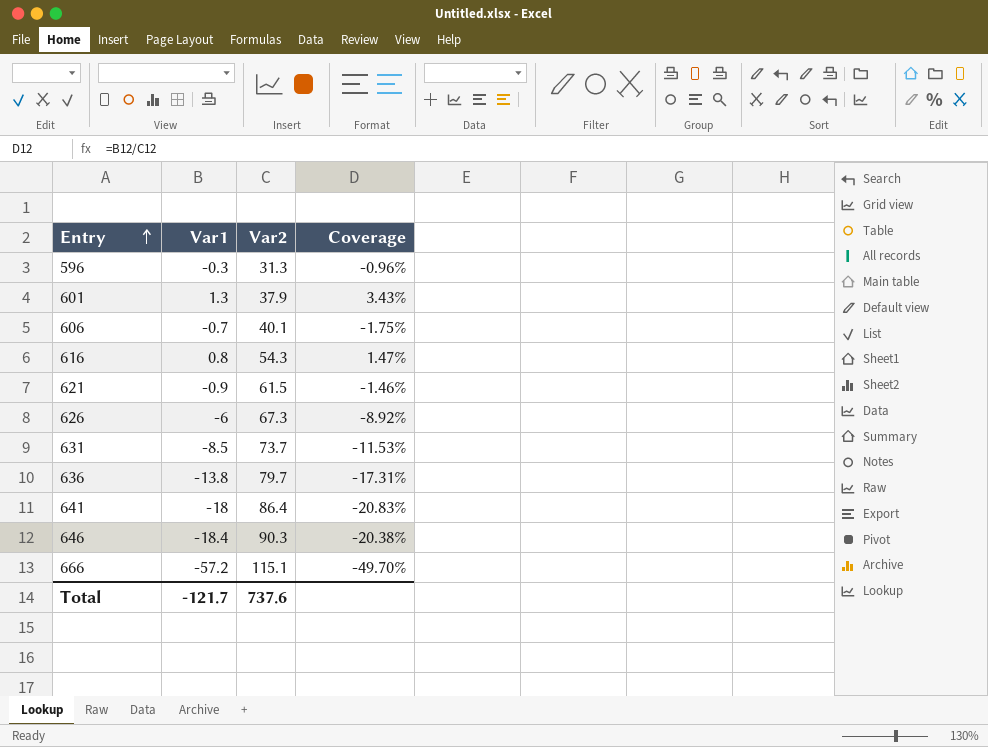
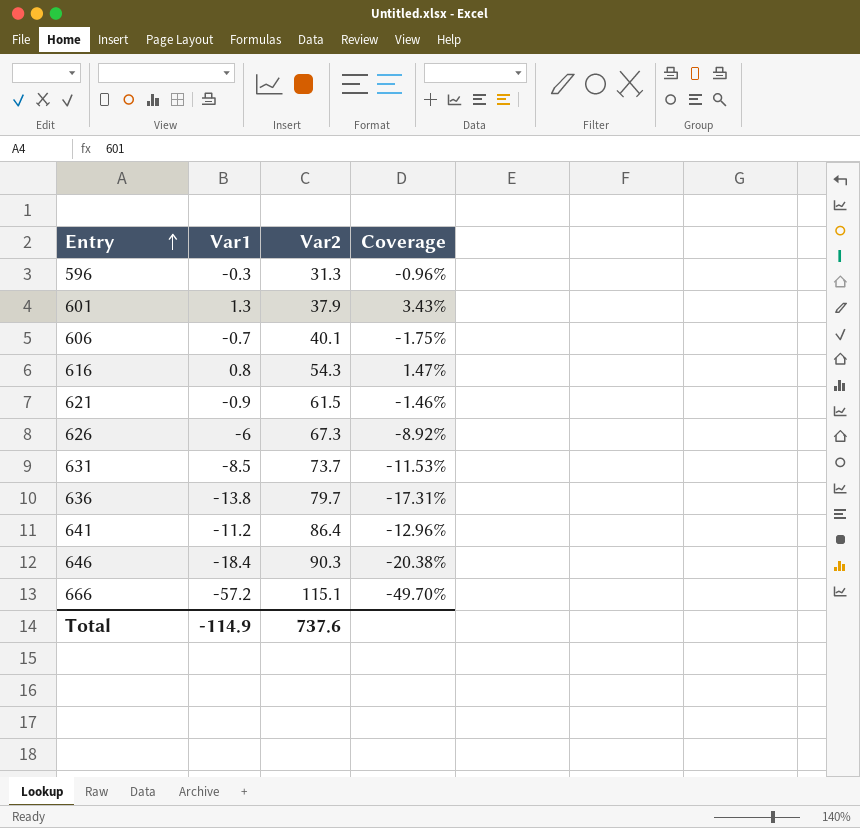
641 | Var1: -18 -> -11.2
641 | Coverage: -20.83% -> -12.96%
Total | Var1: -121.7 -> -114.9

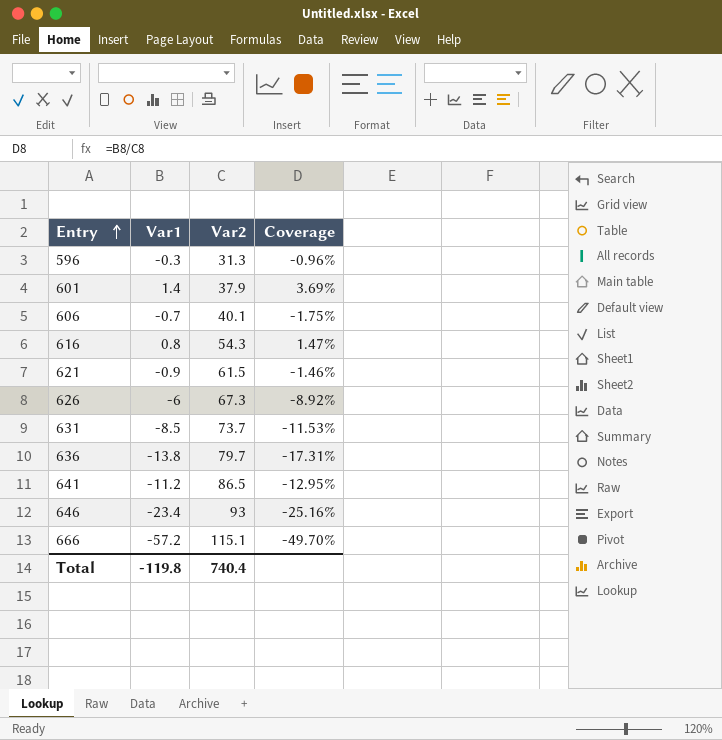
601 | Var1: 1.3 -> 1.4
601 | Coverage: 3.43% -> 3.69%
641 | Var2: 86.4 -> 86.5
641 | Coverage: -12.96% -> -12.95%
646 | Var1: -18.4 -> -23.4
646 | Var2: 90.3 -> 93
646 | Coverage: -20.38% -> -25.16%
Total | Var1: -114.9 -> -119.8
Total | Var2: 737.6 -> 740.4

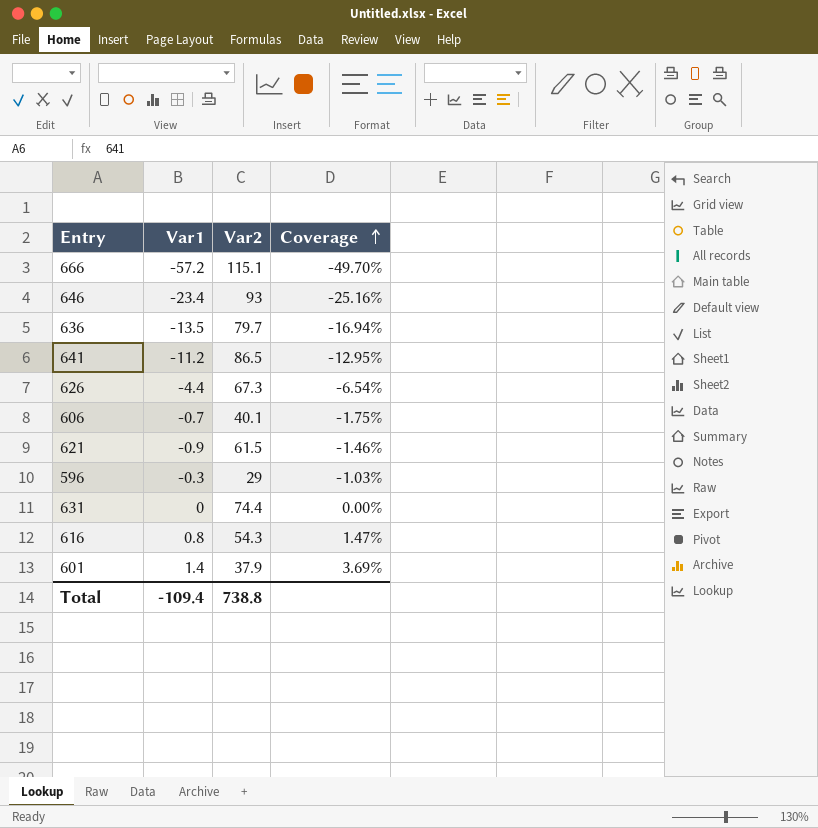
row order: Entry ascending -> Coverage ascending
636 | Var1: -13.8 -> -13.5
636 | Coverage: -17.31% -> -16.94%
626 | Var1: -6 -> -4.4
626 | Coverage: -8.92% -> -6.54%
596 | Var2: 31.3 -> 29
596 | Coverage: -0.96% -> -1.03%
631 | Var1: -8.5 -> 0
631 | Var2: 73.7 -> 74.4
631 | Coverage: -11.53% -> 0.00%
Total | Var1: -119.8 -> -109.4
Total | Var2: 740.4 -> 738.8

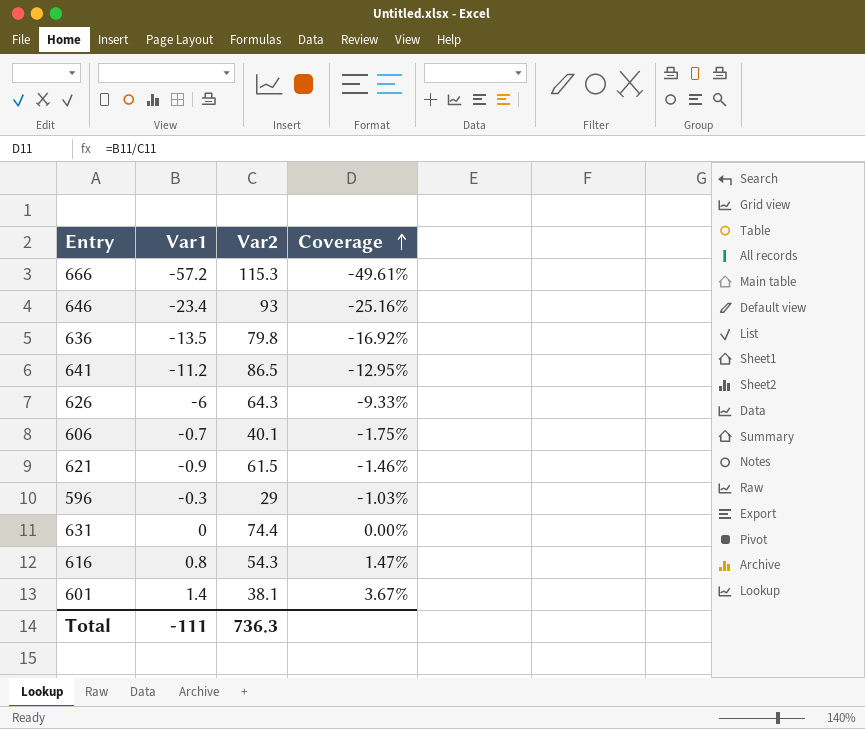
666 | Var2: 115.1 -> 115.3
666 | Coverage: -49.70% -> -49.61%
636 | Var2: 79.7 -> 79.8
636 | Coverage: -16.94% -> -16.92%
626 | Var1: -4.4 -> -6
626 | Var2: 67.3 -> 64.3
626 | Coverage: -6.54% -> -9.33%
601 | Var2: 37.9 -> 38.1
601 | Coverage: 3.69% -> 3.67%
Total | Var1: -109.4 -> -111
Total | Var2: 738.8 -> 736.3

